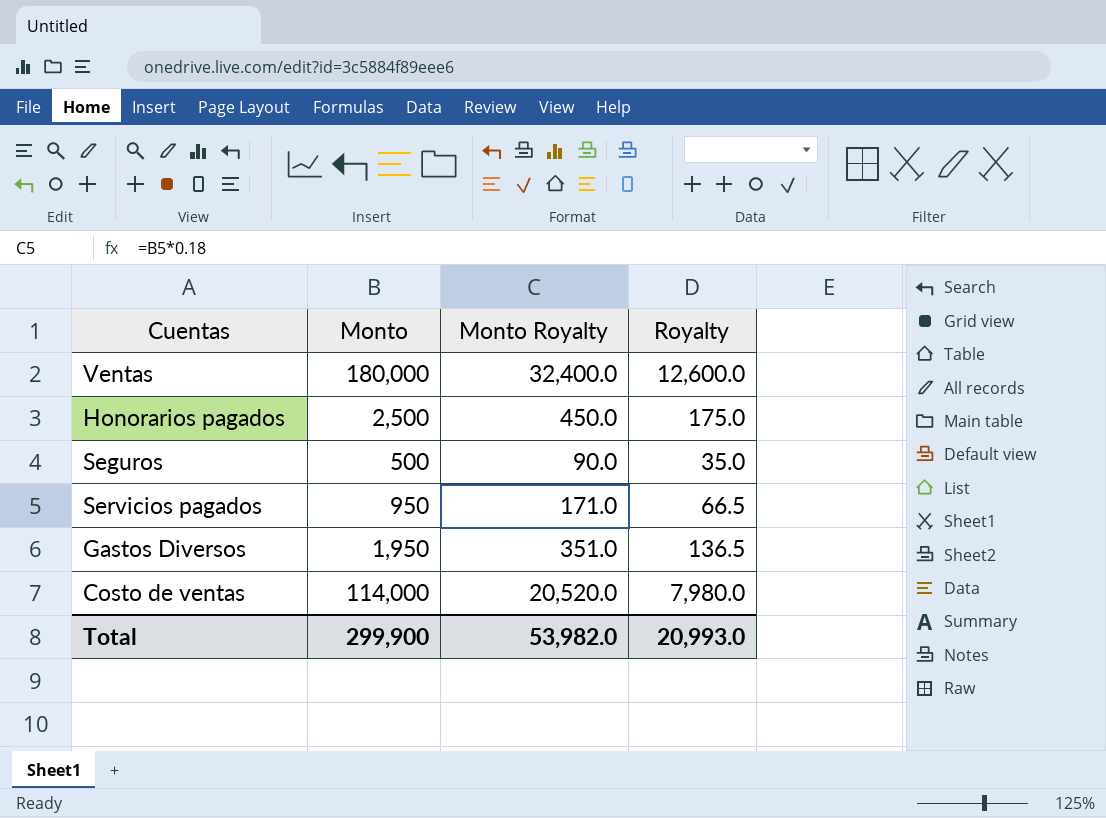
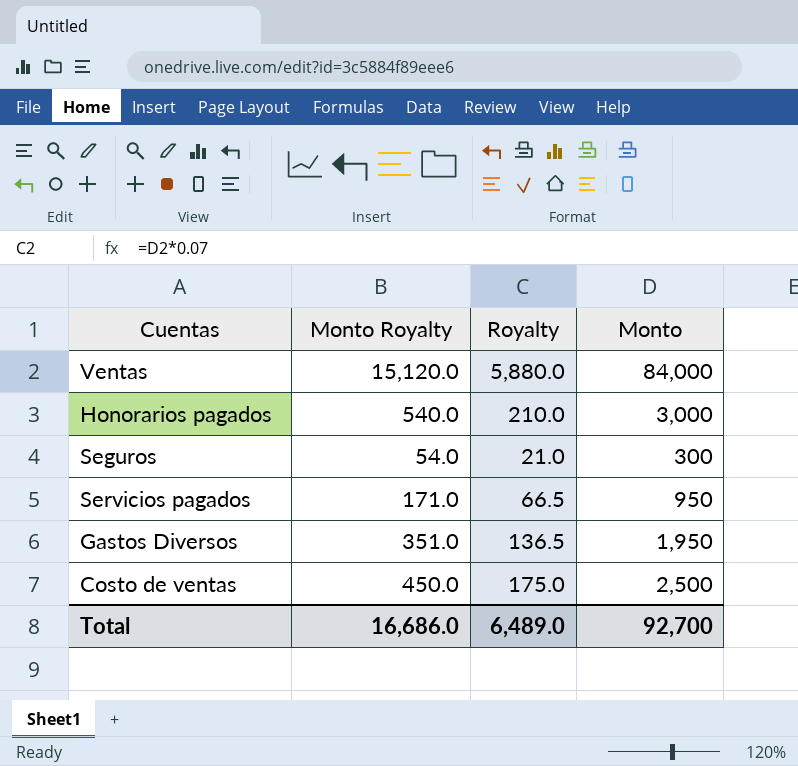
column Monto | position: 2 -> 4
Ventas | Monto Royalty: 32,400.0 -> 15,120.0
Ventas | Royalty: 12,600.0 -> 5,880.0
Ventas | Monto: 180,000 -> 84,000
Honorarios pagados | Monto Royalty: 450.0 -> 540.0
Honorarios pagados | Royalty: 175.0 -> 210.0
Honorarios pagados | Monto: 2,500 -> 3,000
Seguros | Monto Royalty: 90.0 -> 54.0
Seguros | Royalty: 35.0 -> 21.0
Seguros | Monto: 500 -> 300
Costo de ventas | Monto Royalty: 20,520.0 -> 450.0
Costo de ventas | Royalty: 7,980.0 -> 175.0
Costo de ventas | Monto: 114,000 -> 2,500
Total | Monto Royalty: 53,982.0 -> 16,686.0
Total | Royalty: 20,993.0 -> 6,489.0
Total | Monto: 299,900 -> 92,700

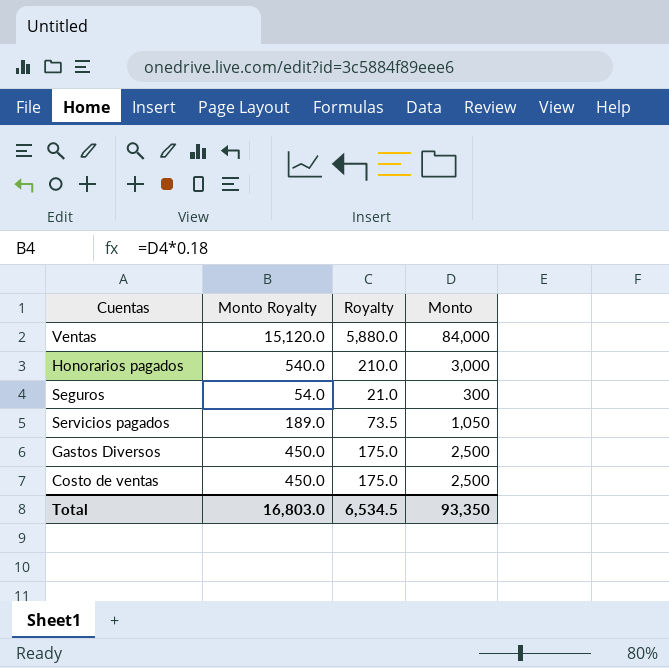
Servicios pagados | Monto Royalty: 171.0 -> 189.0
Servicios pagados | Royalty: 66.5 -> 73.5
Servicios pagados | Monto: 950 -> 1,050
Gastos Diversos | Monto Royalty: 351.0 -> 450.0
Gastos Diversos | Royalty: 136.5 -> 175.0
Gastos Diversos | Monto: 1,950 -> 2,500
Total | Monto Royalty: 16,686.0 -> 16,803.0
Total | Royalty: 6,489.0 -> 6,534.5
Total | Monto: 92,700 -> 93,350

